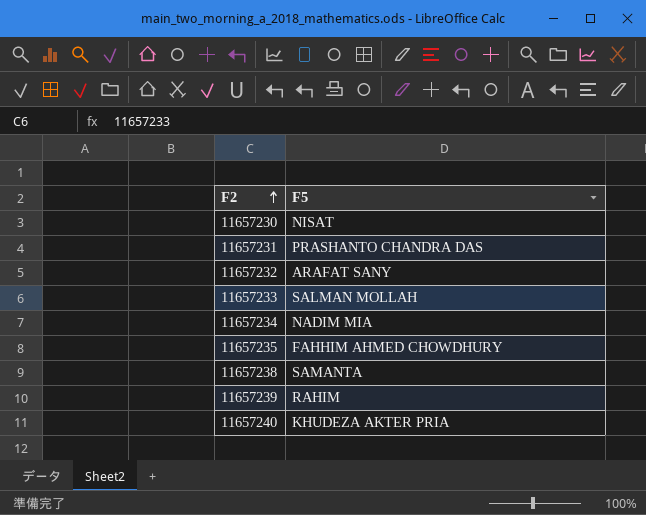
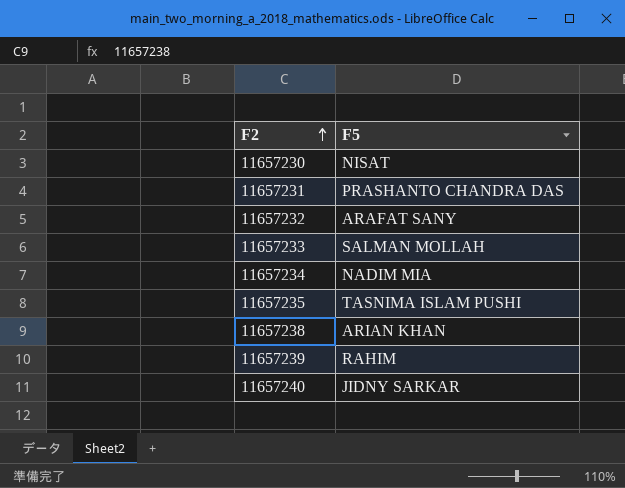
11657235 | F5: FAHHIM AHMED CHOWDHURY -> TASNIMA ISLAM PUSHI
11657238 | F5: SAMANTA -> ARIAN KHAN
11657240 | F5: KHUDEZA AKTER PRIA -> JIDNY SARKAR

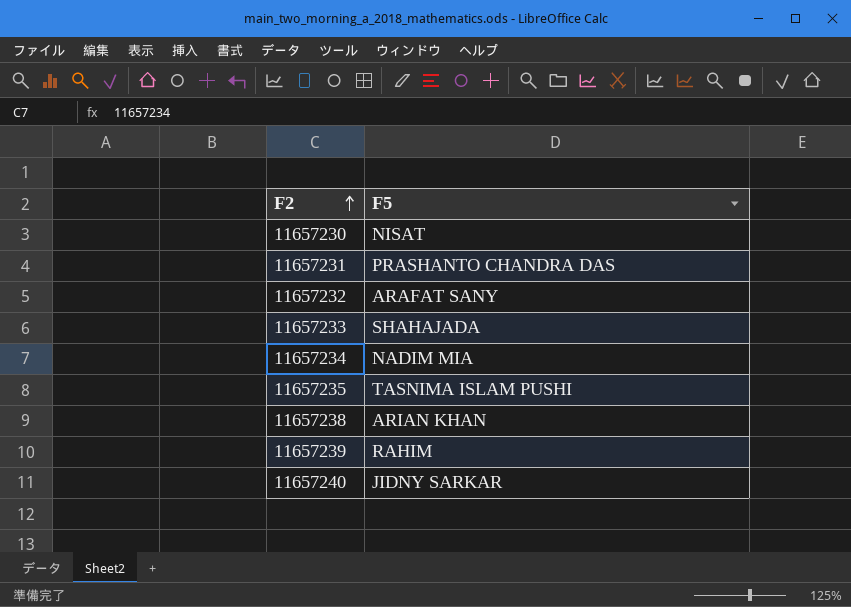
11657233 | F5: SALMAN MOLLAH -> SHAHAJADA

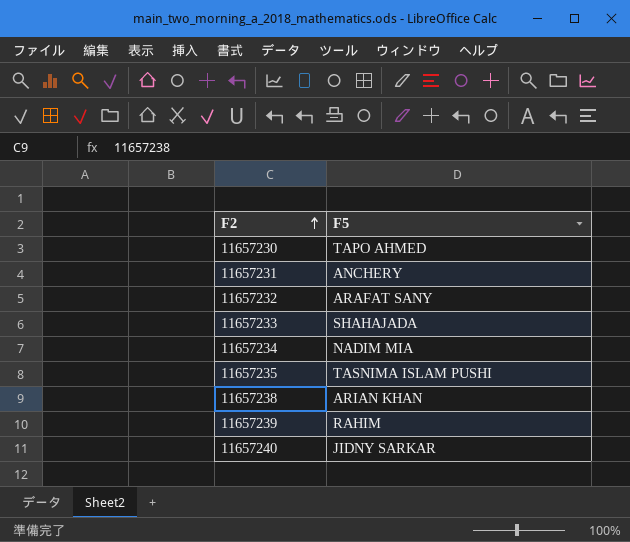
11657230 | F5: NISAT -> TAPO AHMED
11657231 | F5: PRASHANTO CHANDRA DAS -> ANCHERY

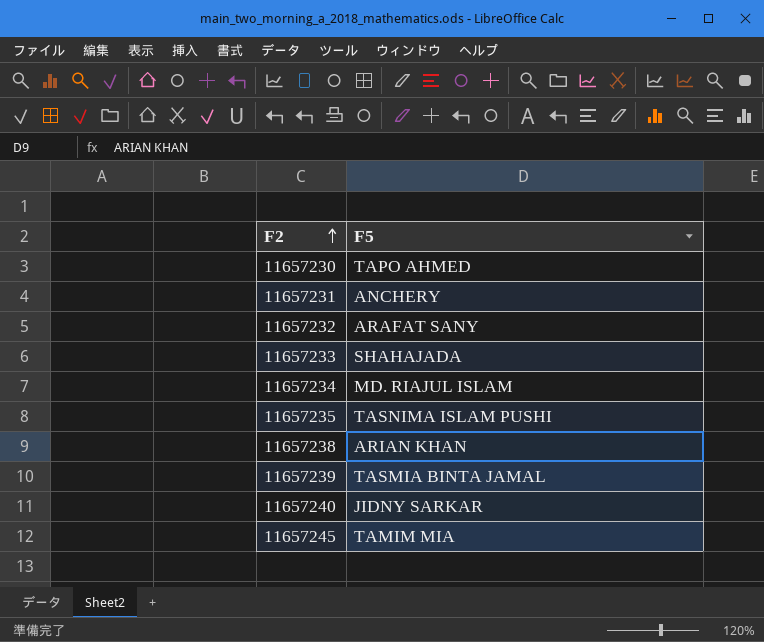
11657234 | F5: NADIM MIA -> MD. RIAJUL ISLAM
11657239 | F5: RAHIM -> TASMIA BINTA JAMAL
row 11657245: none -> TAMIM MIA

